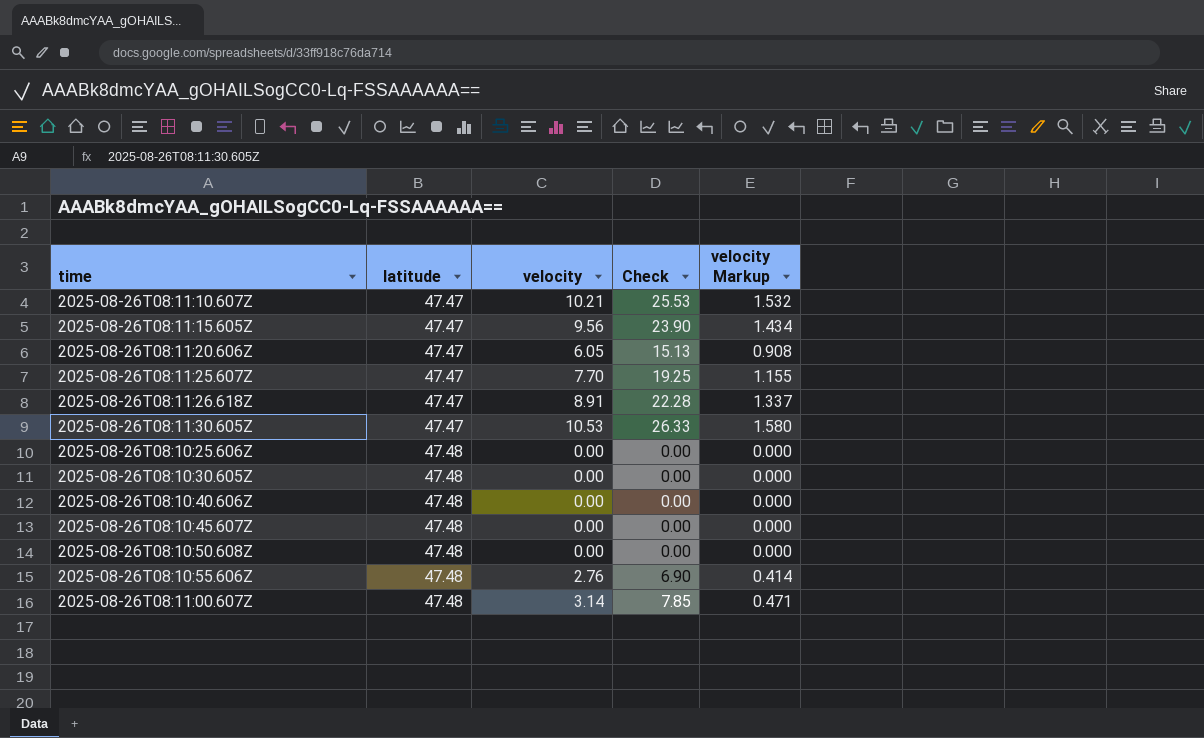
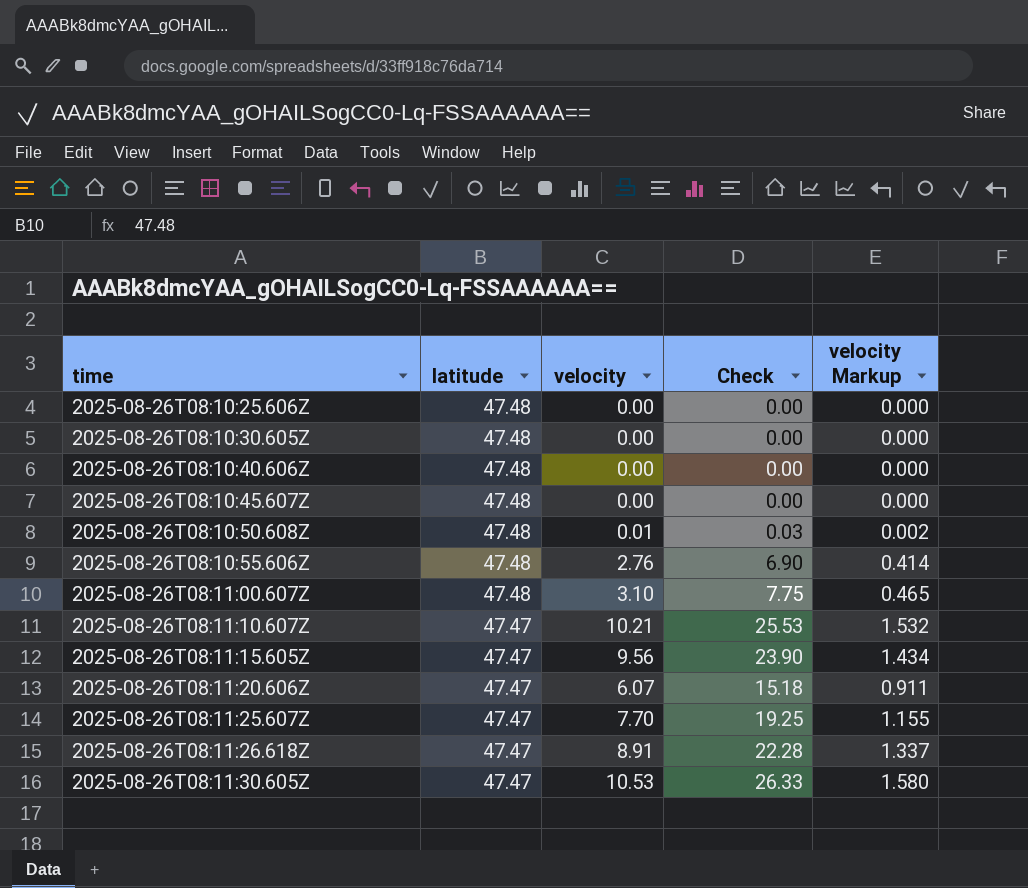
row order: latitude ascending -> time ascending
2025-08-26T08:10:50.608Z | velocity: 0.00 -> 0.01
2025-08-26T08:10:50.608Z | Check: 0.00 -> 0.03
2025-08-26T08:10:50.608Z | velocity Markup: 0.000 -> 0.002
2025-08-26T08:11:00.607Z | velocity: 3.14 -> 3.10
2025-08-26T08:11:00.607Z | Check: 7.85 -> 7.75
2025-08-26T08:11:00.607Z | velocity Markup: 0.471 -> 0.465
2025-08-26T08:11:20.606Z | velocity: 6.05 -> 6.07
2025-08-26T08:11:20.606Z | Check: 15.13 -> 15.18
2025-08-26T08:11:20.606Z | velocity Markup: 0.908 -> 0.911

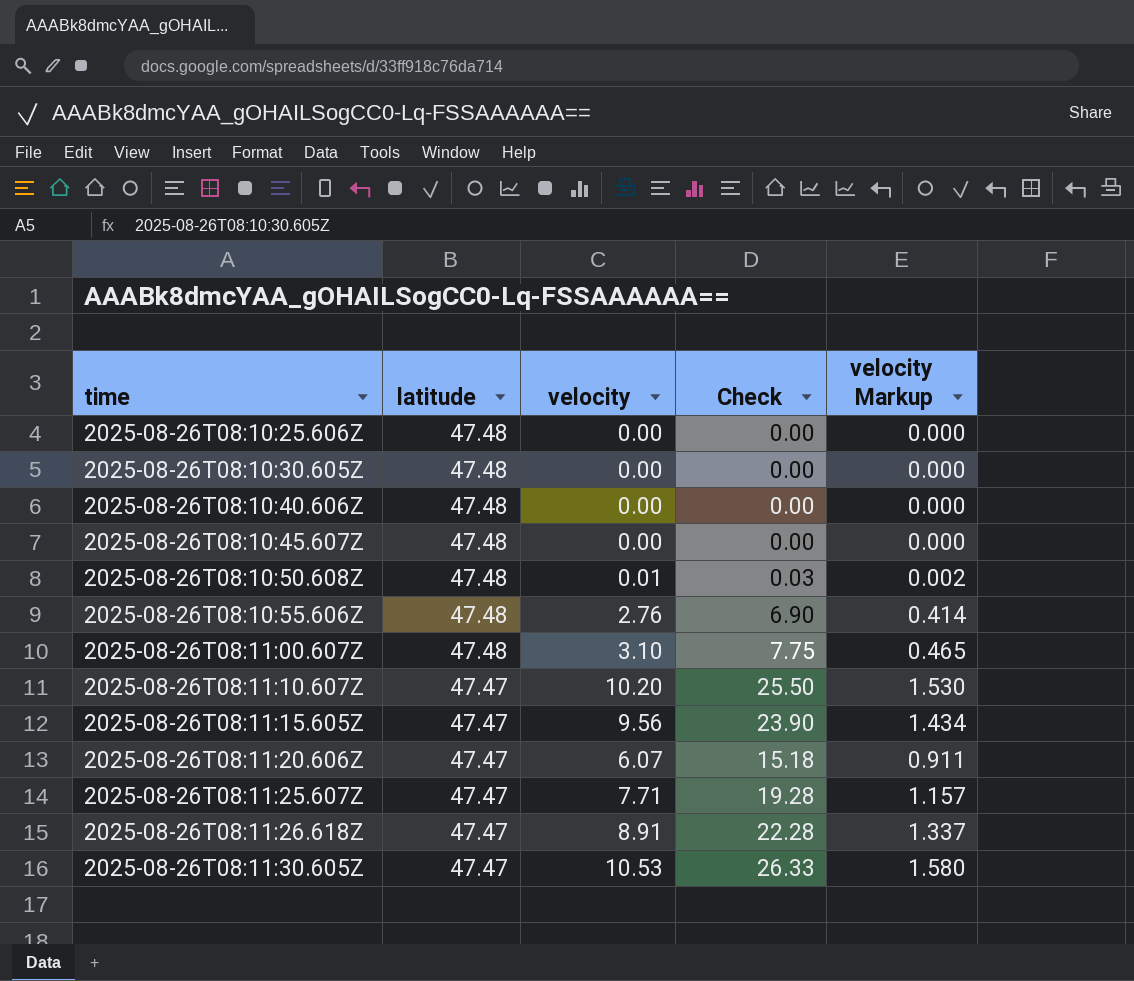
2025-08-26T08:11:10.607Z | velocity: 10.21 -> 10.20
2025-08-26T08:11:10.607Z | Check: 25.53 -> 25.50
2025-08-26T08:11:10.607Z | velocity Markup: 1.532 -> 1.530
2025-08-26T08:11:25.607Z | velocity: 7.70 -> 7.71
2025-08-26T08:11:25.607Z | Check: 19.25 -> 19.28
2025-08-26T08:11:25.607Z | velocity Markup: 1.155 -> 1.157

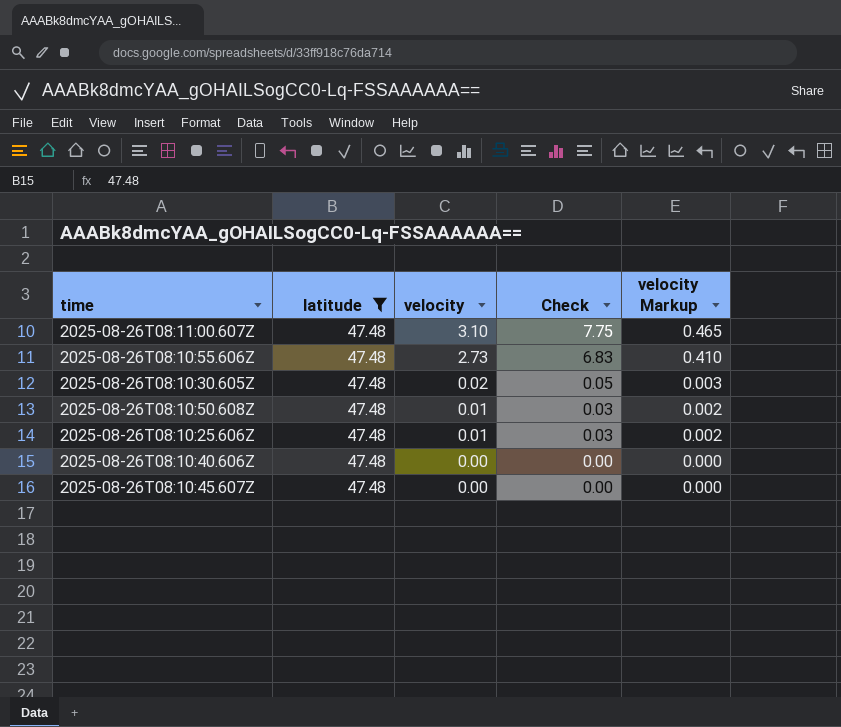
filter: none -> latitude = 47.48
row order: time ascending -> velocity descending
2025-08-26T08:10:55.606Z | velocity: 2.76 -> 2.73
2025-08-26T08:10:55.606Z | Check: 6.90 -> 6.83
2025-08-26T08:10:55.606Z | velocity Markup: 0.414 -> 0.410
2025-08-26T08:10:30.605Z | velocity: 0.00 -> 0.02
2025-08-26T08:10:30.605Z | Check: 0.00 -> 0.05
2025-08-26T08:10:30.605Z | velocity Markup: 0.000 -> 0.003
2025-08-26T08:10:25.606Z | velocity: 0.00 -> 0.01
2025-08-26T08:10:25.606Z | Check: 0.00 -> 0.03
2025-08-26T08:10:25.606Z | velocity Markup: 0.000 -> 0.002

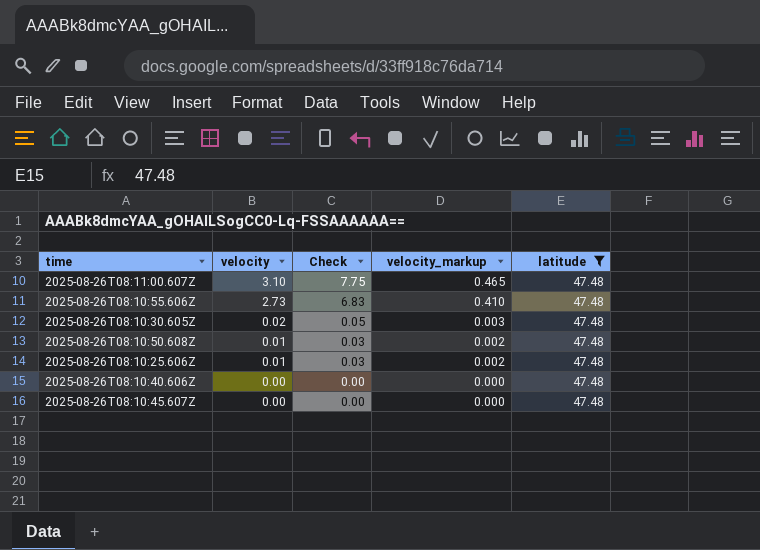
column name: velocity Markup -> velocity_markup
column latitude | position: 2 -> 5

